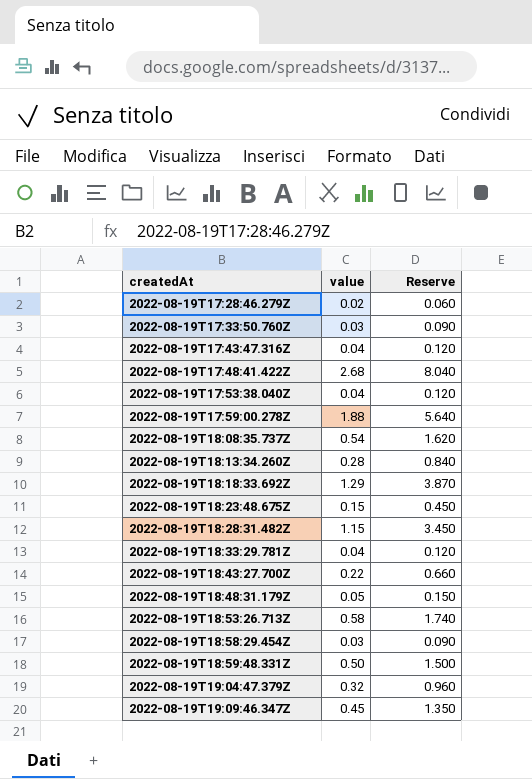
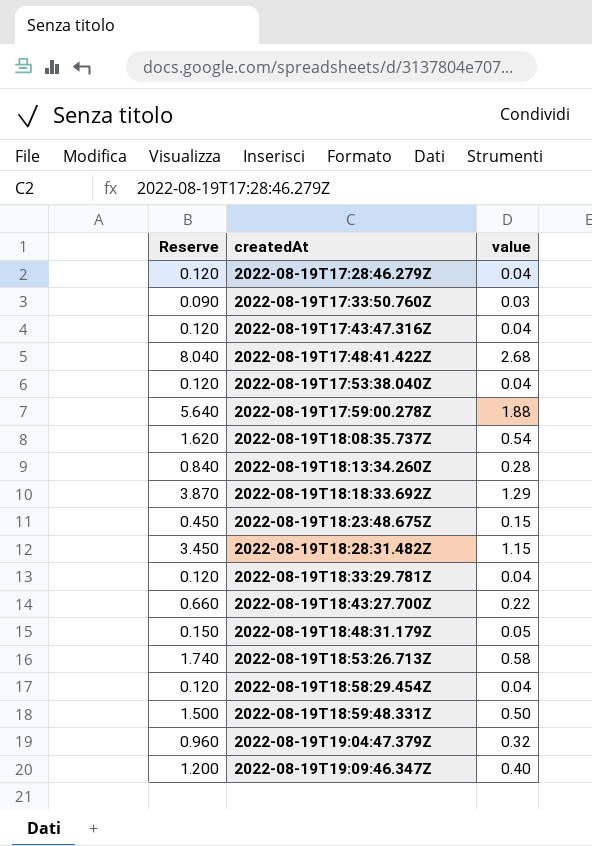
column Reserve | position: 3 -> 1
2022-08-19T17:28:46.279Z | Reserve: 0.060 -> 0.120
2022-08-19T17:28:46.279Z | value: 0.02 -> 0.04
2022-08-19T18:58:29.454Z | Reserve: 0.090 -> 0.120
2022-08-19T18:58:29.454Z | value: 0.03 -> 0.04
2022-08-19T19:09:46.347Z | Reserve: 1.350 -> 1.200
2022-08-19T19:09:46.347Z | value: 0.45 -> 0.40

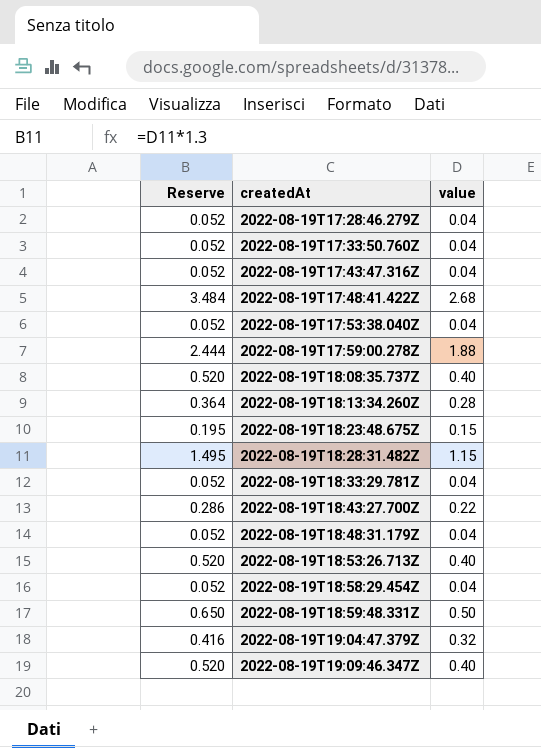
column Reserve | formula: [value] * 3 -> [value] * 1.3
row 2022-08-19T18:18:33.692Z: 3.870 | 1.29 -> none
2022-08-19T17:33:50.760Z | value: 0.03 -> 0.04
2022-08-19T18:08:35.737Z | value: 0.54 -> 0.40
2022-08-19T18:48:31.179Z | value: 0.05 -> 0.04
2022-08-19T18:53:26.713Z | value: 0.58 -> 0.40

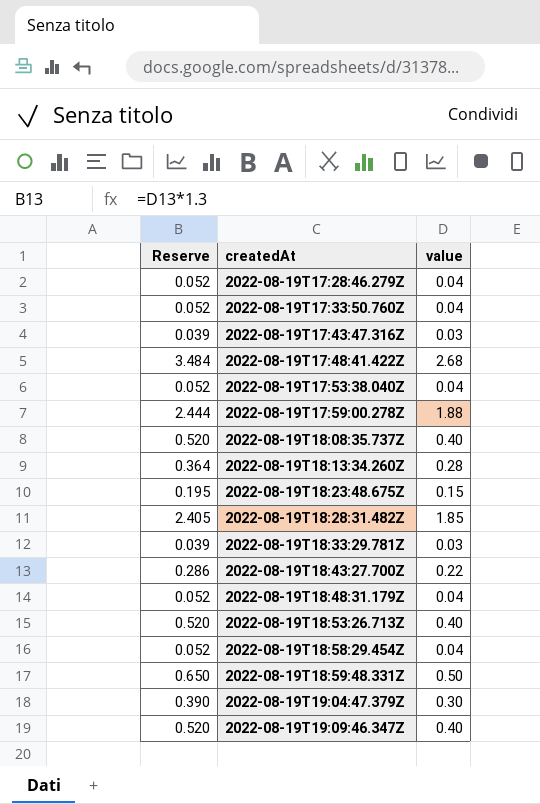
2022-08-19T17:43:47.316Z | Reserve: 0.052 -> 0.039
2022-08-19T17:43:47.316Z | value: 0.04 -> 0.03
2022-08-19T18:28:31.482Z | Reserve: 1.495 -> 2.405
2022-08-19T18:28:31.482Z | value: 1.15 -> 1.85
2022-08-19T18:33:29.781Z | Reserve: 0.052 -> 0.039
2022-08-19T18:33:29.781Z | value: 0.04 -> 0.03
2022-08-19T19:04:47.379Z | Reserve: 0.416 -> 0.390
2022-08-19T19:04:47.379Z | value: 0.32 -> 0.30

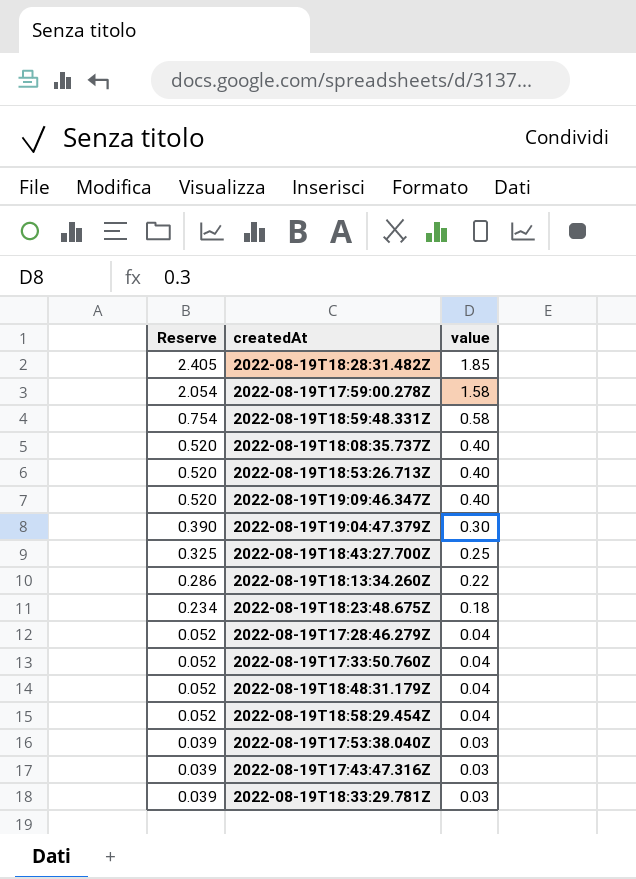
row order: createdAt ascending -> Reserve descending
row 2022-08-19T17:48:41.422Z: 3.484 | 2.68 -> none
2022-08-19T17:59:00.278Z | Reserve: 2.444 -> 2.054
2022-08-19T17:59:00.278Z | value: 1.88 -> 1.58
2022-08-19T18:59:48.331Z | Reserve: 0.650 -> 0.754
2022-08-19T18:59:48.331Z | value: 0.50 -> 0.58
2022-08-19T18:43:27.700Z | Reserve: 0.286 -> 0.325
2022-08-19T18:43:27.700Z | value: 0.22 -> 0.25
2022-08-19T18:13:34.260Z | Reserve: 0.364 -> 0.286
2022-08-19T18:13:34.260Z | value: 0.28 -> 0.22
2022-08-19T18:23:48.675Z | Reserve: 0.195 -> 0.234
2022-08-19T18:23:48.675Z | value: 0.15 -> 0.18
2022-08-19T17:53:38.040Z | Reserve: 0.052 -> 0.039
2022-08-19T17:53:38.040Z | value: 0.04 -> 0.03

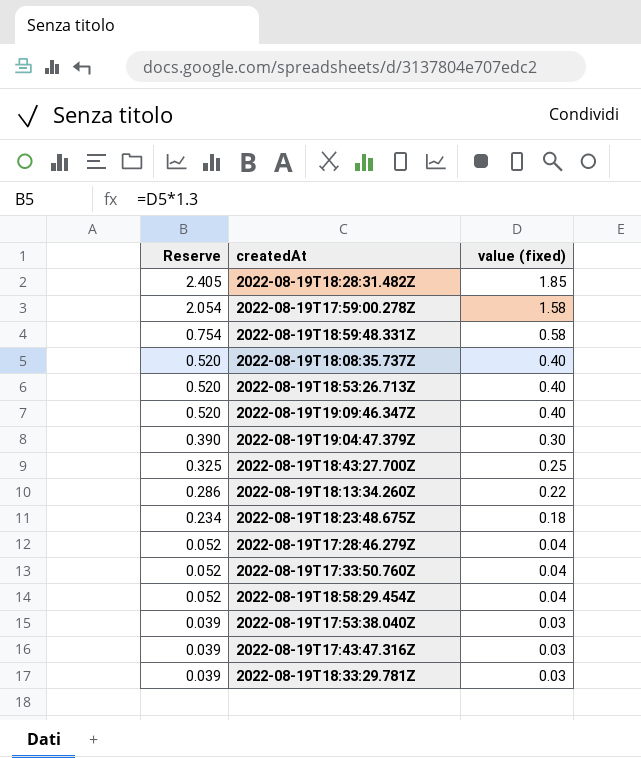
column name: value -> value (fixed)
row 2022-08-19T18:48:31.179Z: 0.052 | 0.04 -> none

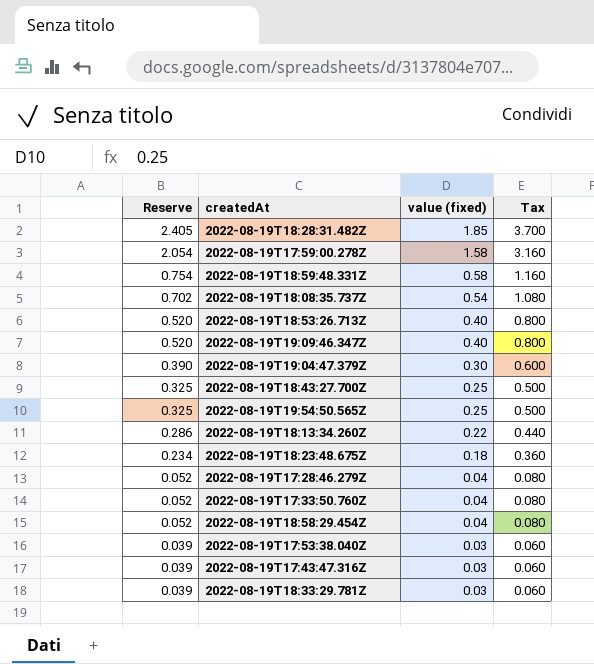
column Tax | formula: none -> [value (fixed)] * 2
2022-08-19T18:08:35.737Z | Reserve: 0.520 -> 0.702
2022-08-19T18:08:35.737Z | value (fixed): 0.40 -> 0.54
row 2022-08-19T19:54:50.565Z: none -> 0.325 | 0.25 | 0.500

